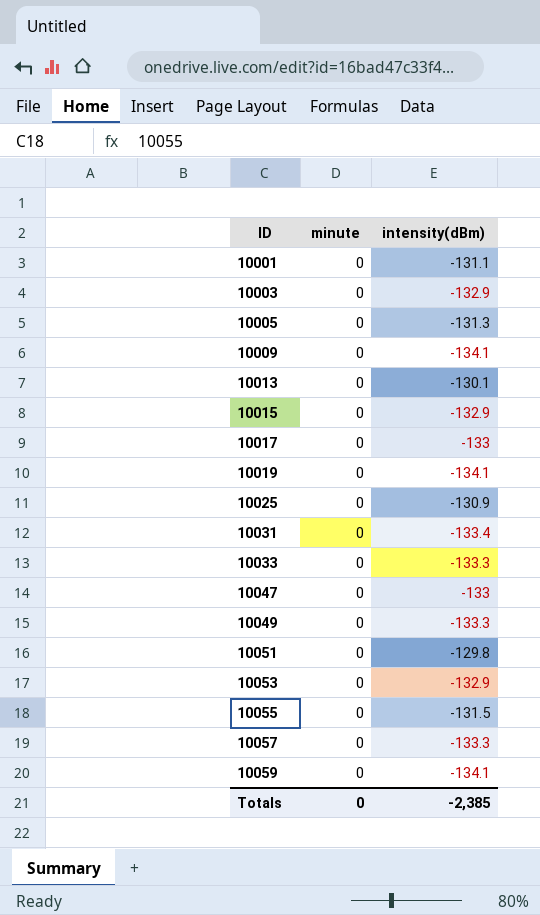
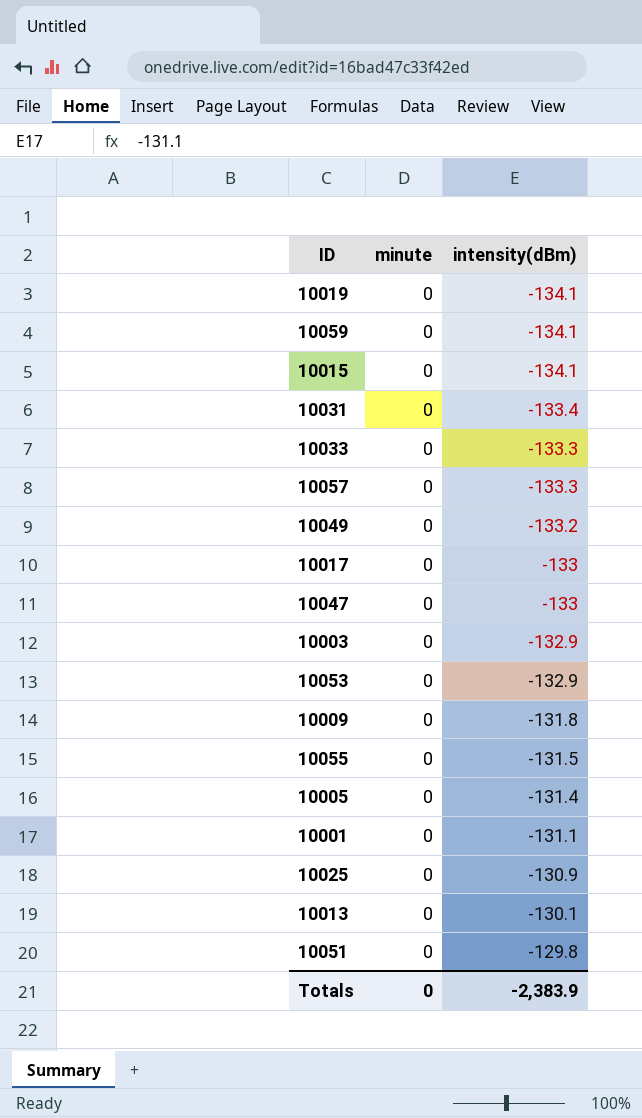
row order: ID ascending -> intensity(dBm) ascending
10015 | intensity(dBm): -132.9 -> -134.1
10049 | intensity(dBm): -133.3 -> -133.2
10009 | intensity(dBm): -134.1 -> -131.8
10005 | intensity(dBm): -131.3 -> -131.4
Totals | intensity(dBm): -2,385 -> -2,383.9

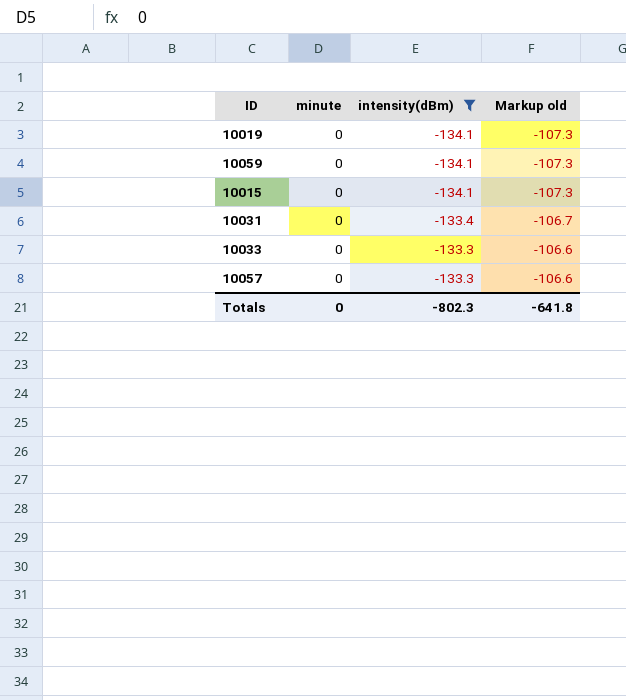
filter: none -> intensity(dBm) <= -133.3
column Markup old | formula: none -> [intensity(dBm)] * 0.8
Totals | intensity(dBm): -2,383.9 -> -802.3

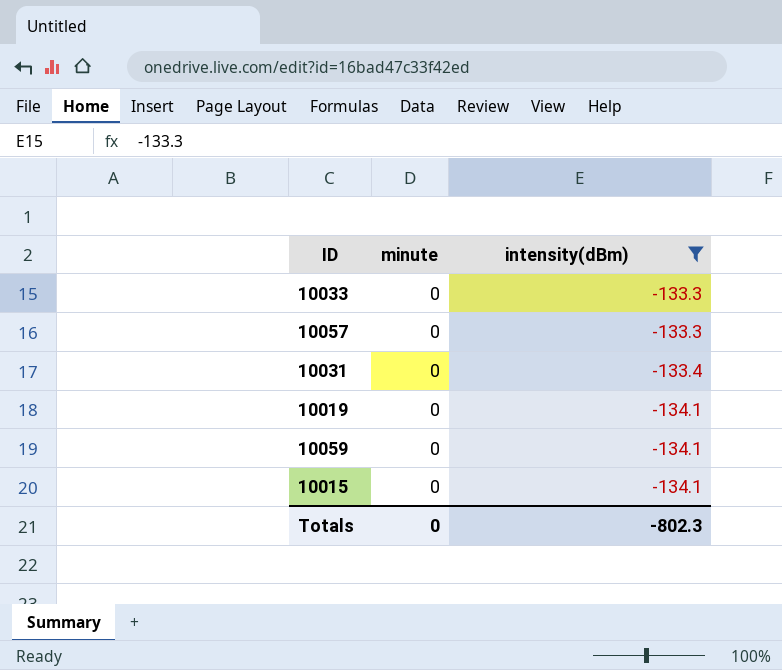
row order: intensity(dBm) ascending -> intensity(dBm) descending
column Markup old | formula: [intensity(dBm)] * 0.8 -> none

